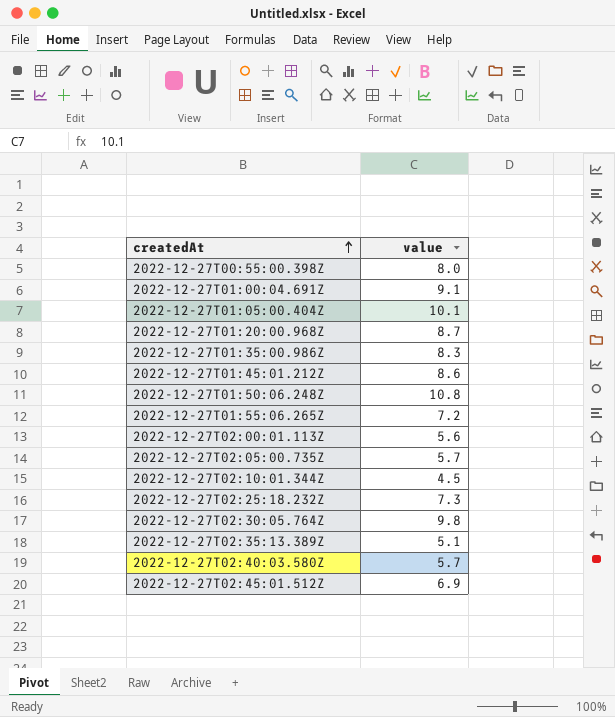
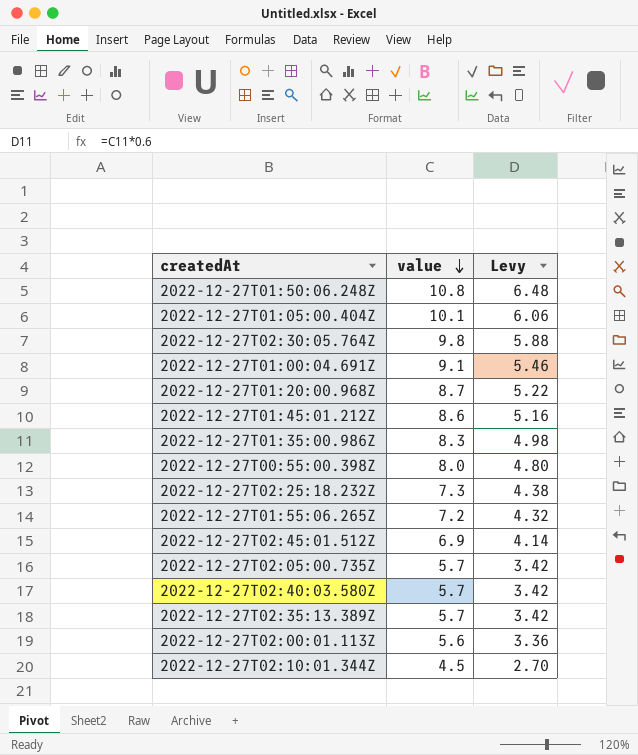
row order: createdAt ascending -> value descending
column Levy | formula: none -> [value] * 0.6
2022-12-27T02:35:13.389Z | value: 5.1 -> 5.7

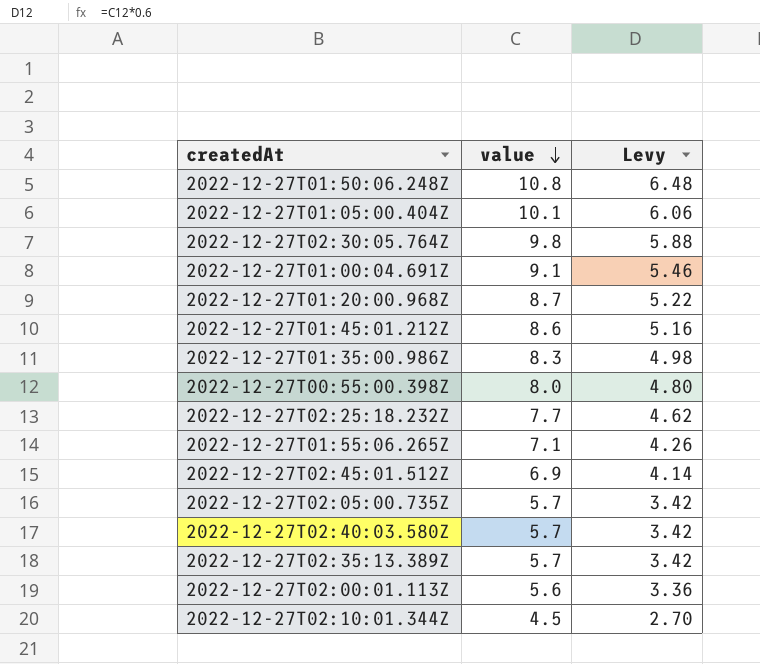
2022-12-27T02:25:18.232Z | value: 7.3 -> 7.7
2022-12-27T02:25:18.232Z | Levy: 4.38 -> 4.62
2022-12-27T01:55:06.265Z | value: 7.2 -> 7.1
2022-12-27T01:55:06.265Z | Levy: 4.32 -> 4.26

